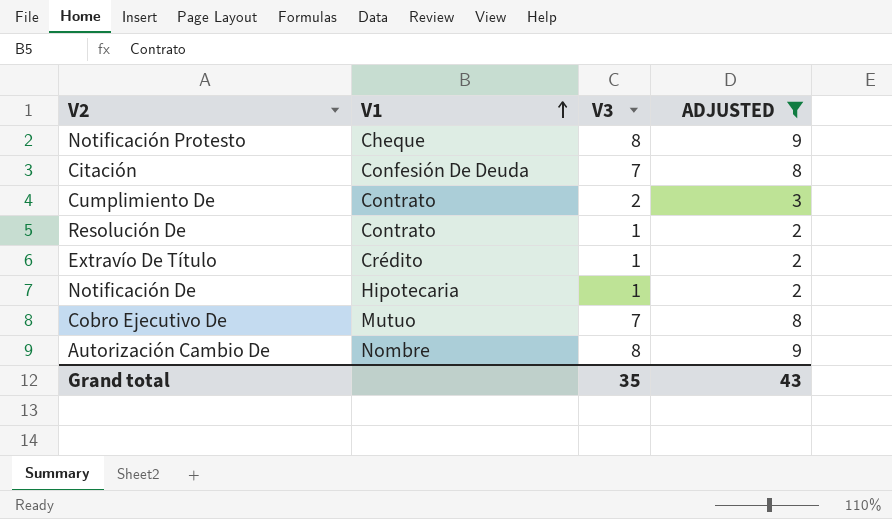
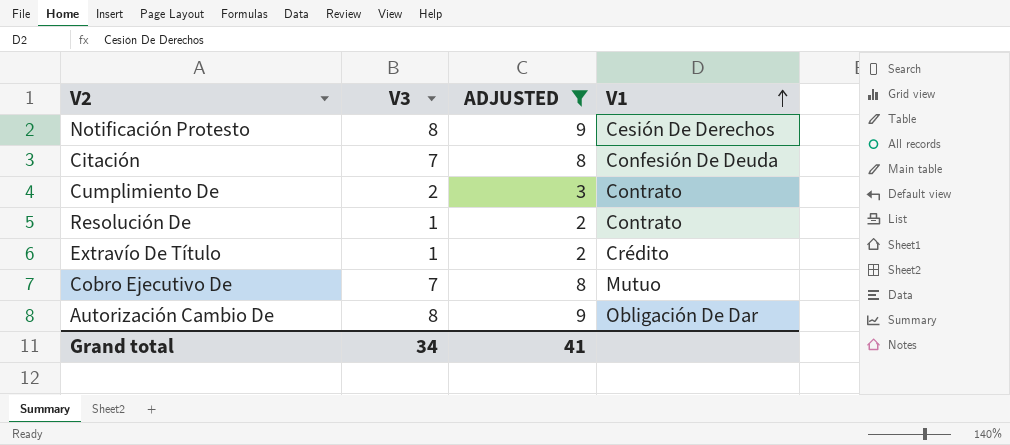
column V1 | position: 2 -> 4
row Notificación De: Hipotecaria | 1 | 2 -> none
Notificación Protesto | V1: Cheque -> Cesión De Derechos
Autorización Cambio De | V1: Nombre -> Obligación De Dar
Grand total | V3: 35 -> 34
Grand total | ADJUSTED: 43 -> 41

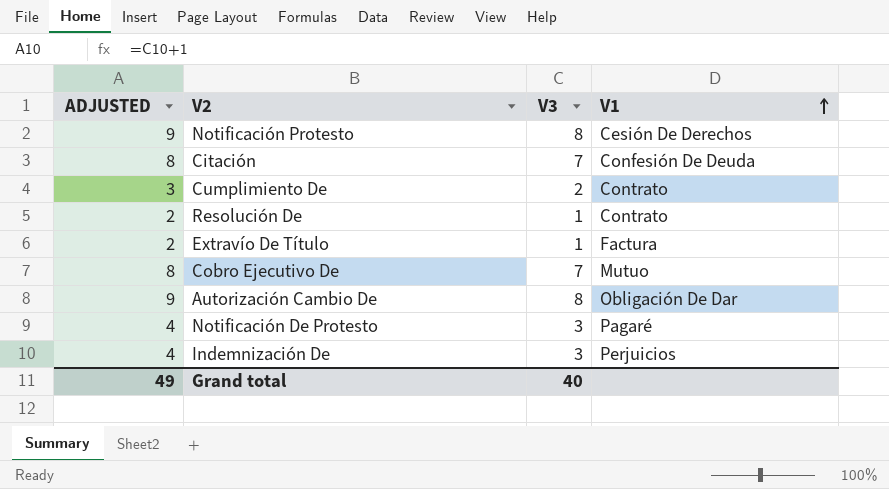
filter: ADJUSTED != 4 -> none
column ADJUSTED | position: 3 -> 1
Extravío De Título | V1: Crédito -> Factura
Grand total | ADJUSTED: 41 -> 49
Grand total | V3: 34 -> 40

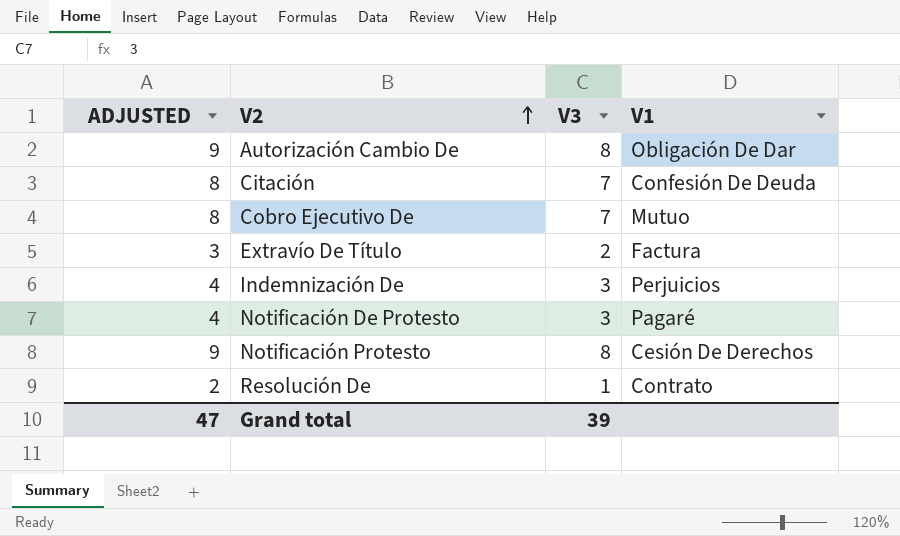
row order: V1 ascending -> V2 ascending
row Cumplimiento De: 3 | 2 | Contrato -> none
Extravío De Título | ADJUSTED: 2 -> 3
Extravío De Título | V3: 1 -> 2
Grand total | ADJUSTED: 49 -> 47
Grand total | V3: 40 -> 39

